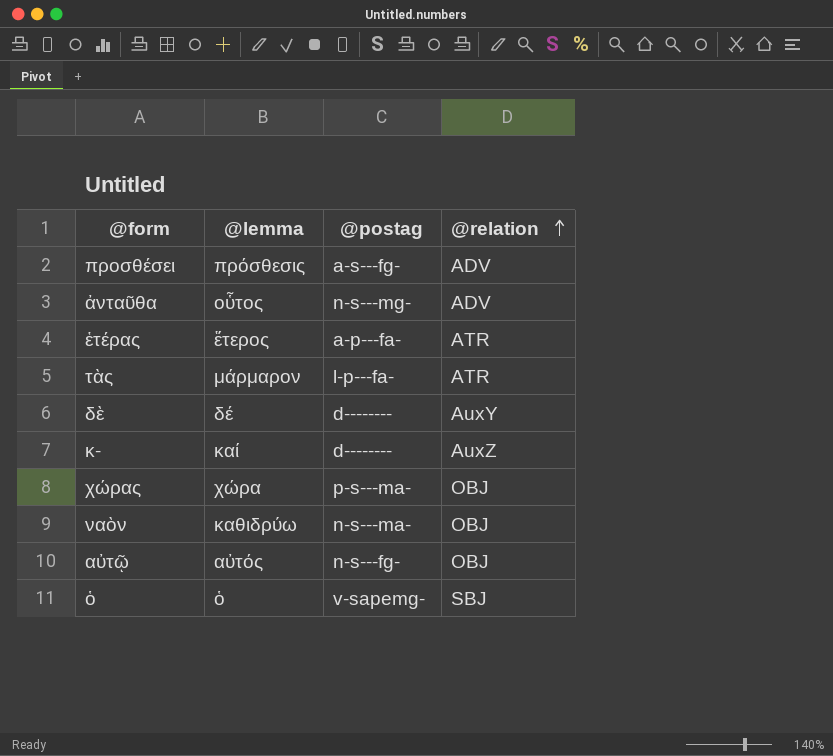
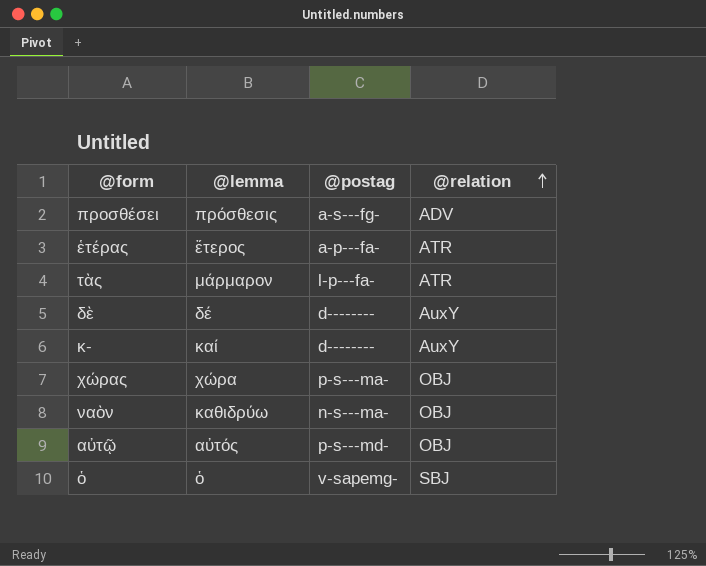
row ἀνταῦθα: οὗτος | n-s---mg- | ADV -> none
κ- | @relation: AuxZ -> AuxY
αὐτῷ | @postag: n-s---fg- -> p-s---md-

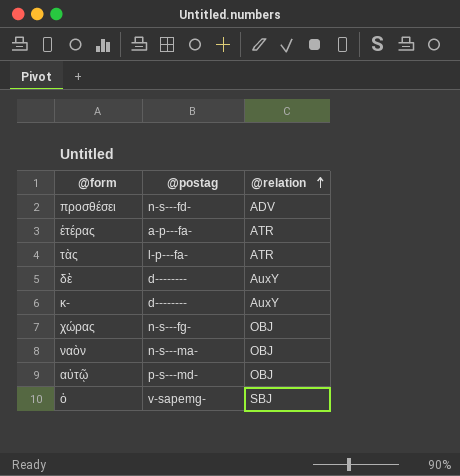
column @lemma | position: 2 -> none
προσθέσει | @postag: a-s---fg- -> n-s---fd-
χώρας | @postag: p-s---ma- -> n-s---fg-

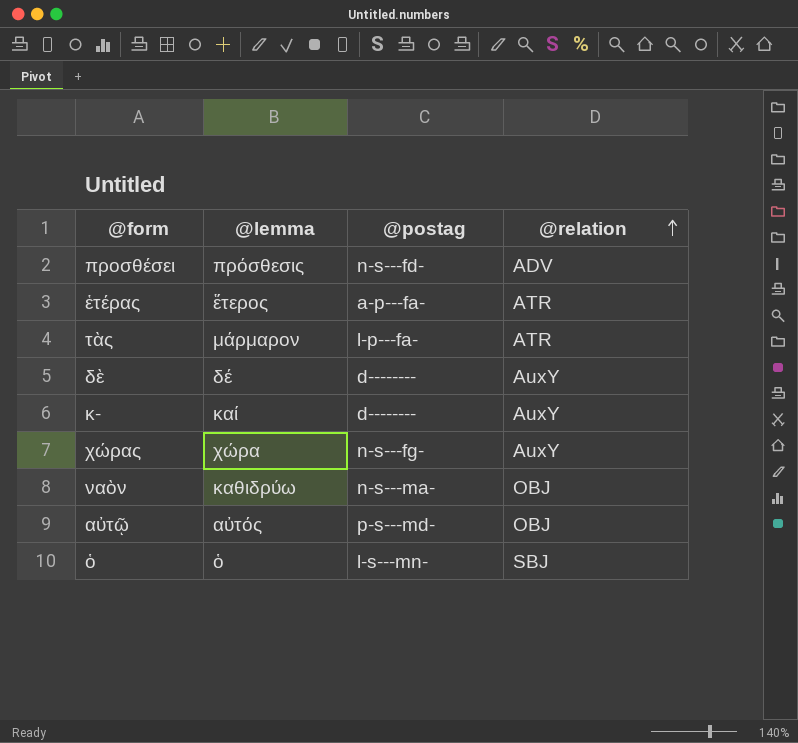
column @lemma | position: none -> 2
χώρας | @relation: OBJ -> AuxY
ὁ | @postag: v-sapemg- -> l-s---mn-

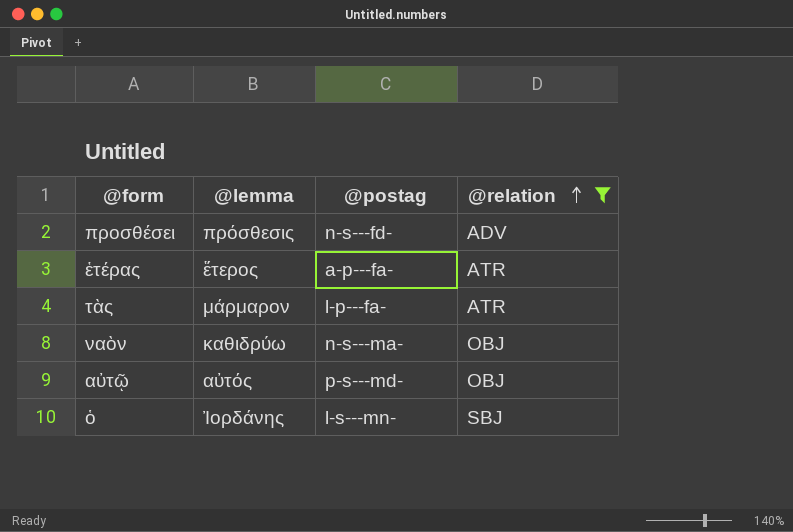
filter: none -> @relation != AuxY
ὁ | @lemma: ὁ -> Ἰορδάνης

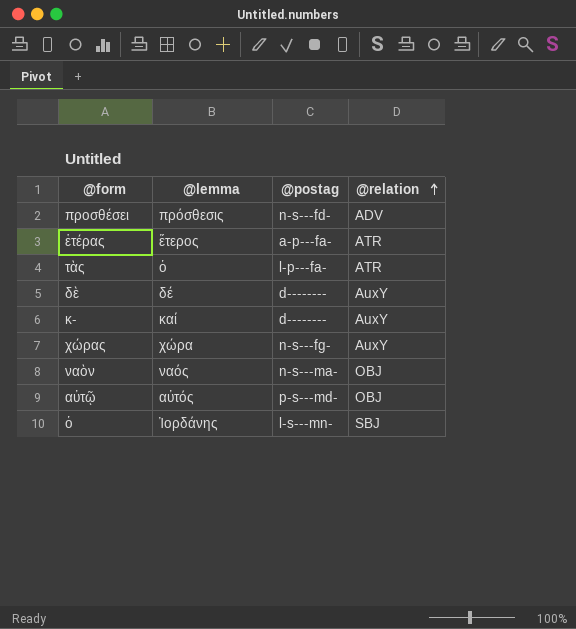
filter: @relation != AuxY -> none
τὰς | @lemma: μάρμαρον -> ὁ
ναὸν | @lemma: καθιδρύω -> ναός

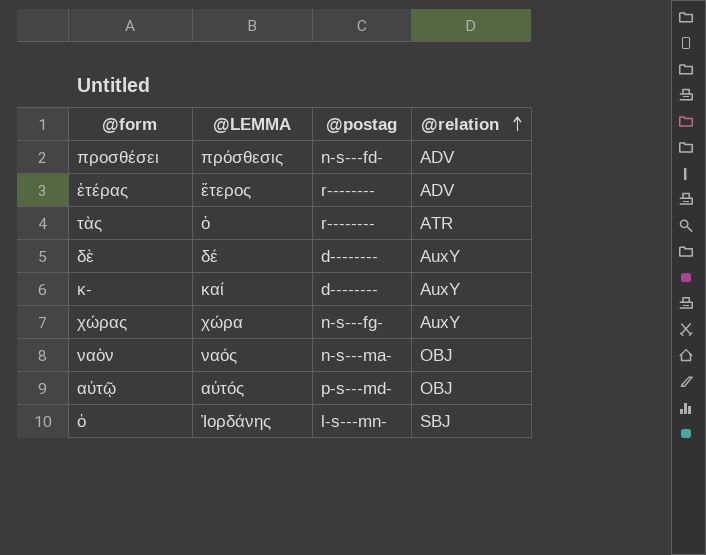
column name: @lemma -> @LEMMA
ἑτέρας | @postag: a-p---fa- -> r--------
ἑτέρας | @relation: ATR -> ADV
τὰς | @postag: l-p---fa- -> r--------

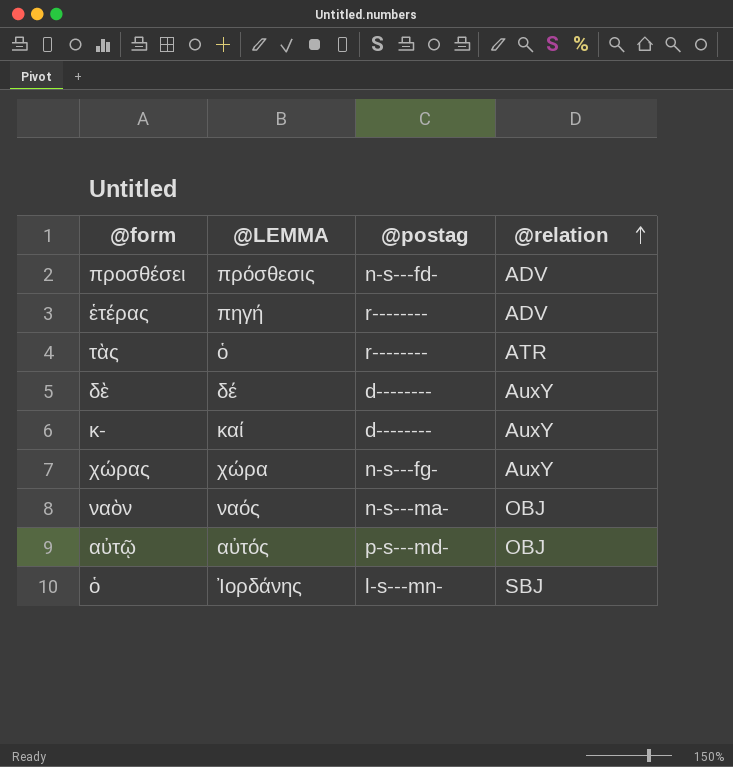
ἑτέρας | @LEMMA: ἕτερος -> πηγή

